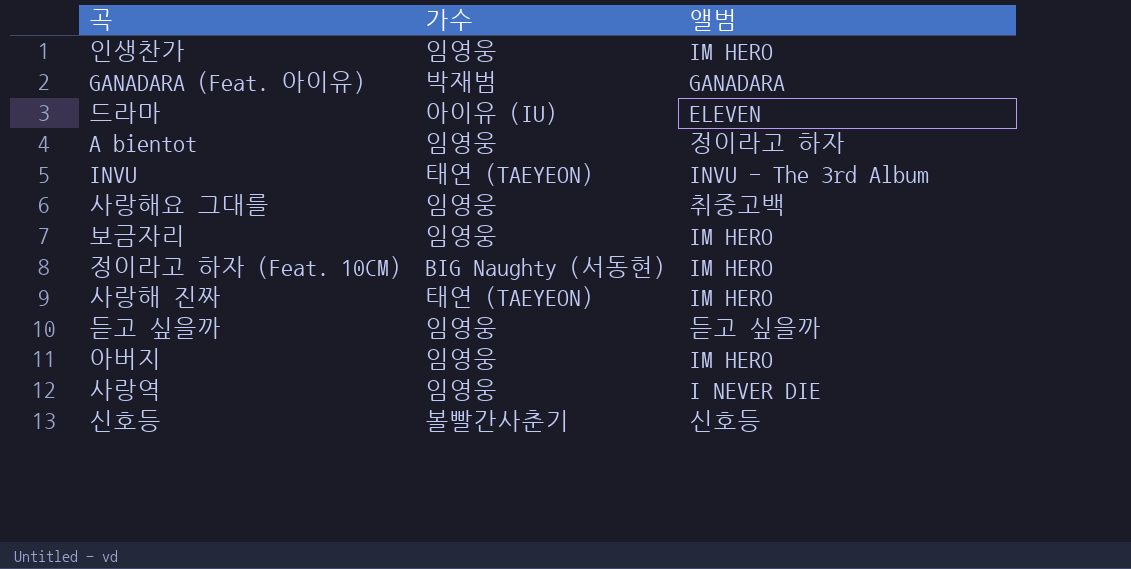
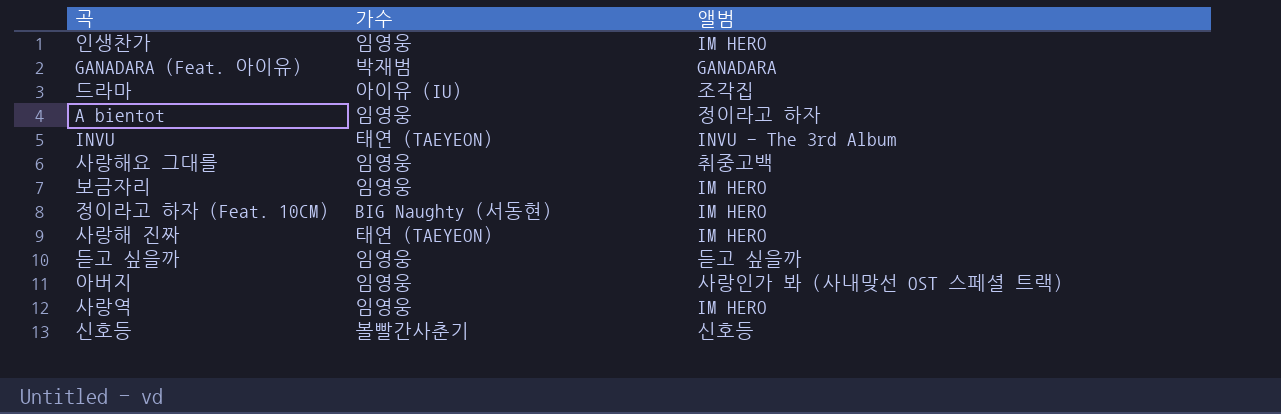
드라마 | 앨범: ELEVEN -> 조각집
아버지 | 앨범: IM HERO -> 사랑인가 봐 (사내맞선 OST 스페셜 트랙)
사랑역 | 앨범: I NEVER DIE -> IM HERO

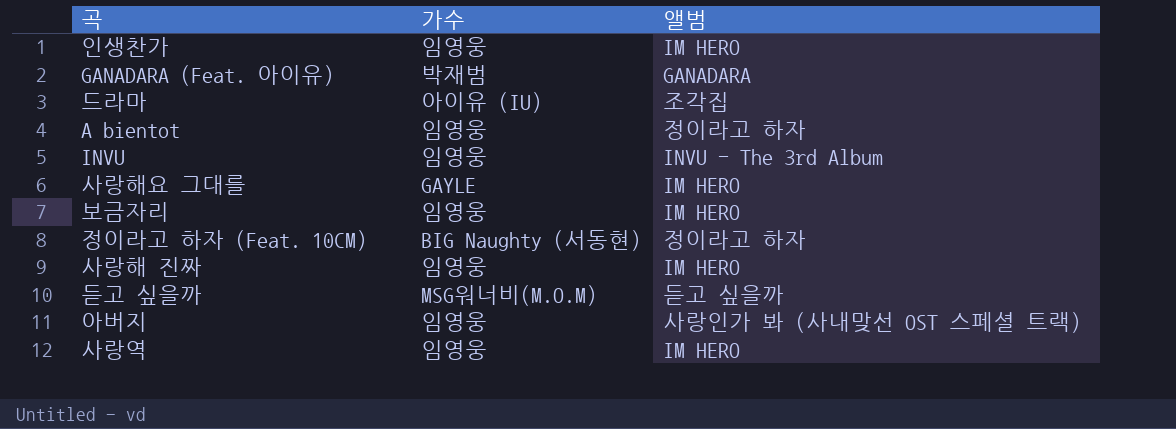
row 신호등: 볼빨간사춘기 | 신호등 -> none
INVU | 가수: 태연 (TAEYEON) -> 임영웅
사랑해요 그대를 | 가수: 임영웅 -> GAYLE
사랑해요 그대를 | 앨범: 취중고백 -> IM HERO
정이라고 하자 (Feat. 10CM) | 앨범: IM HERO -> 정이라고 하자
사랑해 진짜 | 가수: 태연 (TAEYEON) -> 임영웅
듣고 싶을까 | 가수: 임영웅 -> MSG워너비(M.O.M)

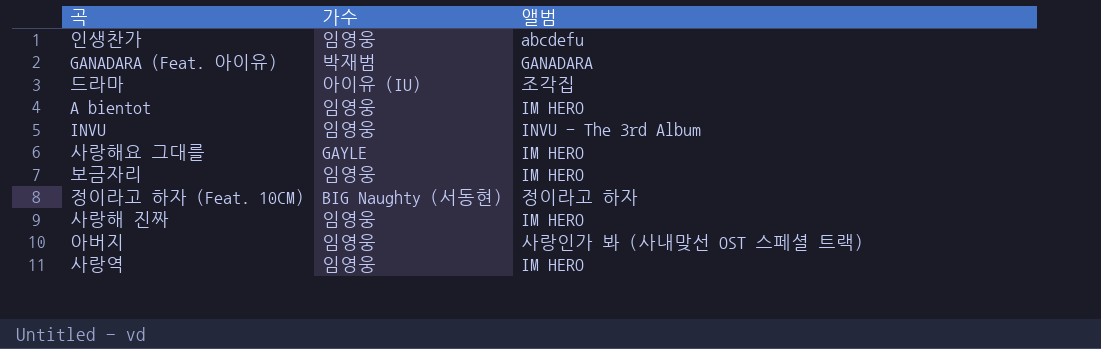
row 듣고 싶을까: MSG워너비(M.O.M) | 듣고 싶을까 -> none
인생찬가 | 앨범: IM HERO -> abcdefu
A bientot | 앨범: 정이라고 하자 -> IM HERO

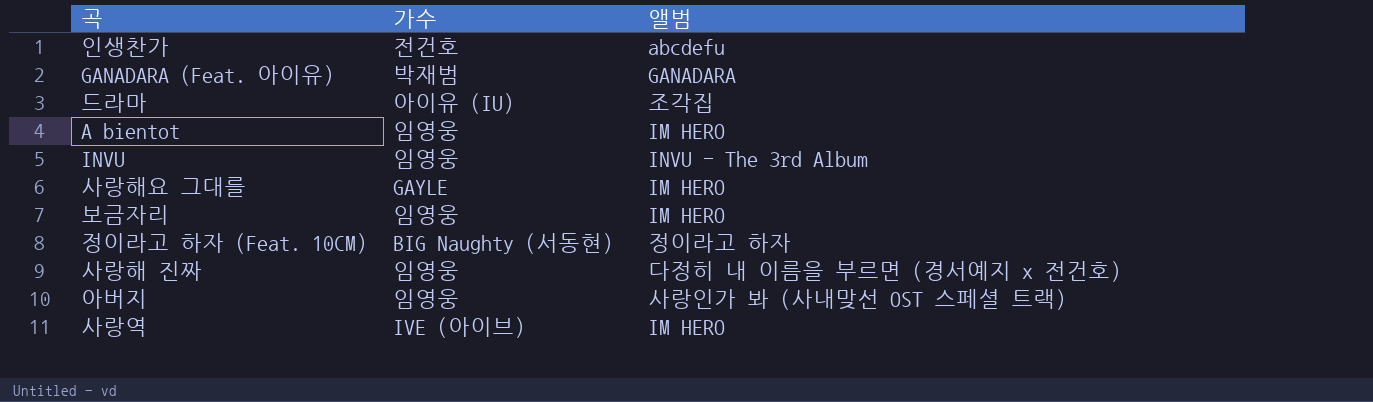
인생찬가 | 가수: 임영웅 -> 전건호
사랑해 진짜 | 앨범: IM HERO -> 다정히 내 이름을 부르면 (경서예지 x 전건호)
사랑역 | 가수: 임영웅 -> IVE (아이브)

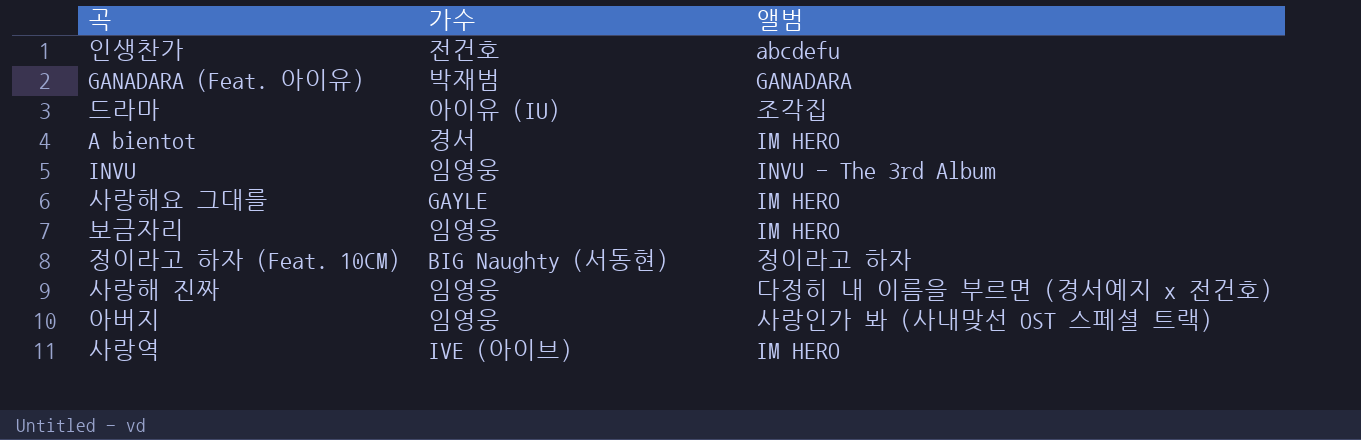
A bientot | 가수: 임영웅 -> 경서

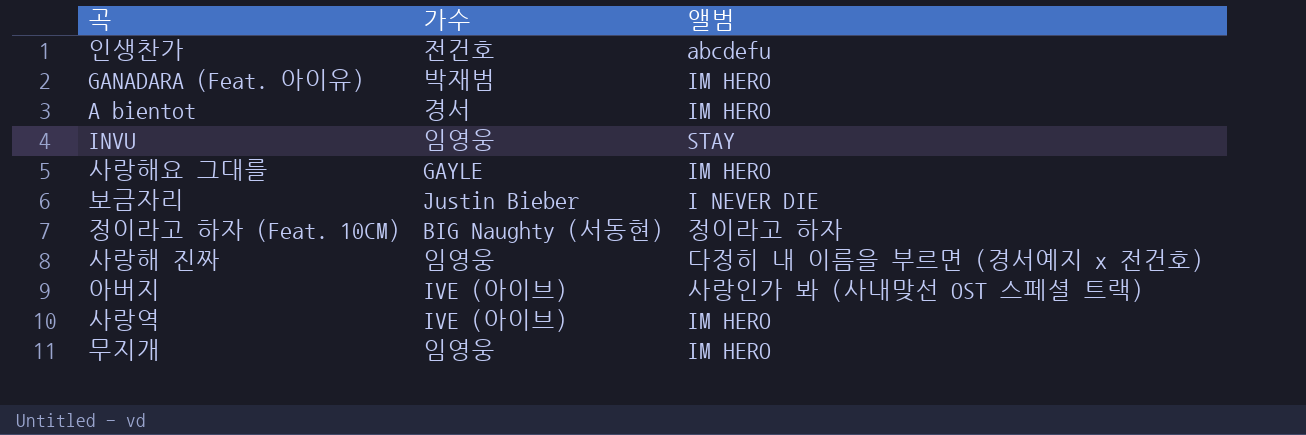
row 드라마: 아이유 (IU) | 조각집 -> none
GANADARA (Feat. 아이유) | 앨범: GANADARA -> IM HERO
INVU | 앨범: INVU - The 3rd Album -> STAY
보금자리 | 가수: 임영웅 -> Justin Bieber
보금자리 | 앨범: IM HERO -> I NEVER DIE
아버지 | 가수: 임영웅 -> IVE (아이브)
row 무지개: none -> 임영웅 | IM HERO

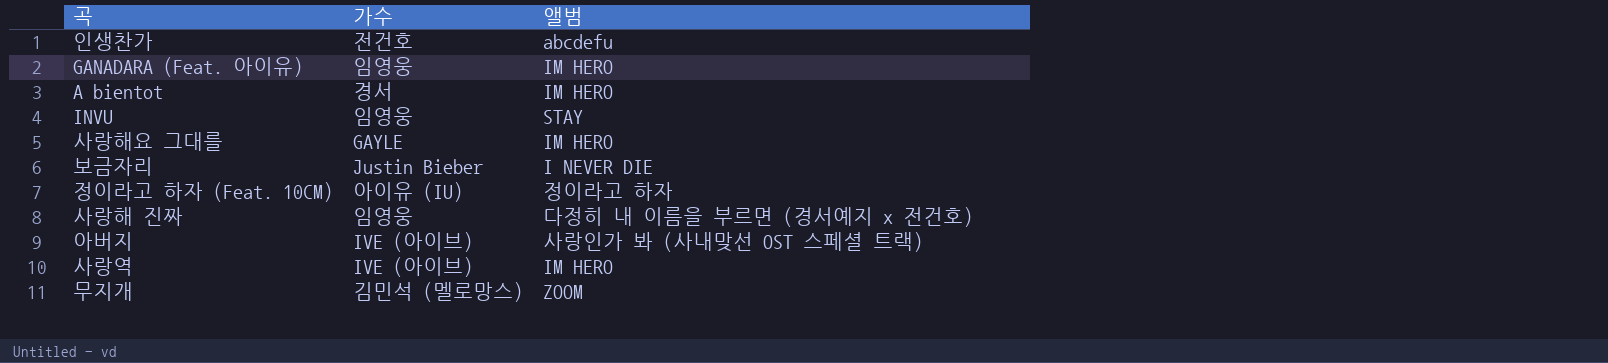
GANADARA (Feat. 아이유) | 가수: 박재범 -> 임영웅
정이라고 하자 (Feat. 10CM) | 가수: BIG Naughty (서동현) -> 아이유 (IU)
무지개 | 가수: 임영웅 -> 김민석 (멜로망스)
무지개 | 앨범: IM HERO -> ZOOM

